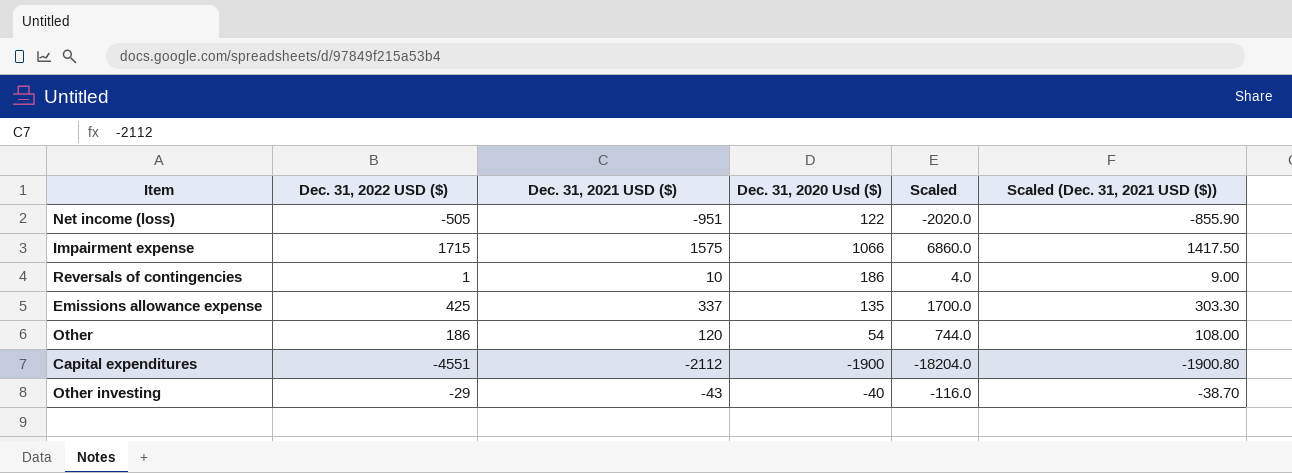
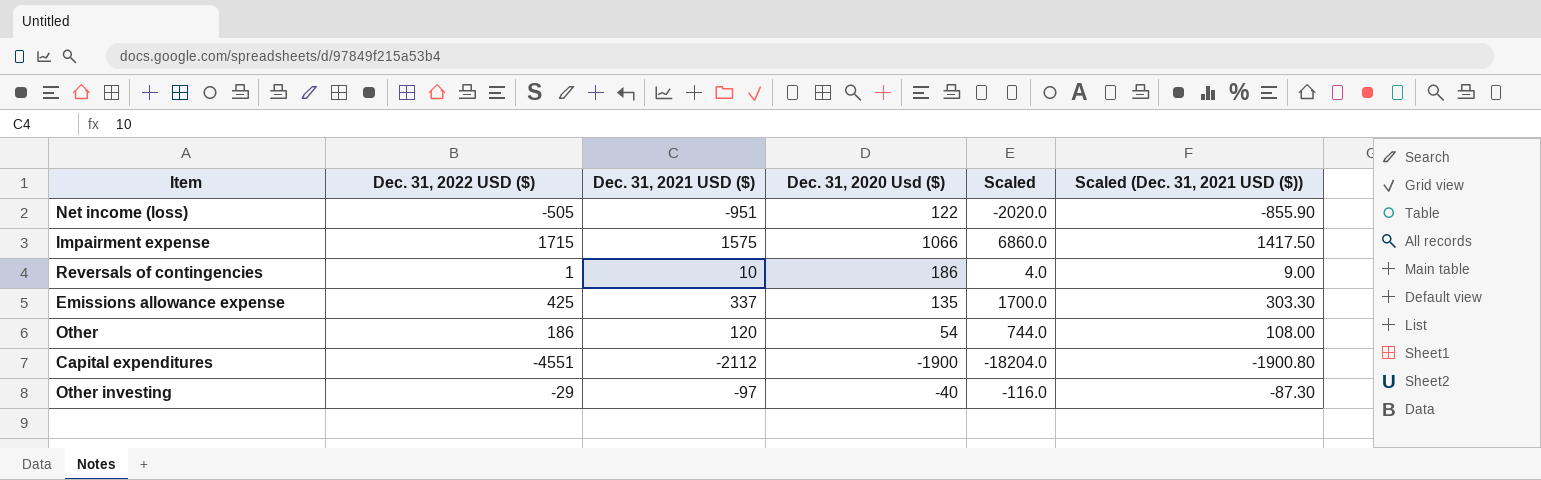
Other investing | Dec. 31, 2021 USD ($): -43 -> -97
Other investing | Scaled (Dec. 31, 2021 USD ($)): -38.70 -> -87.30

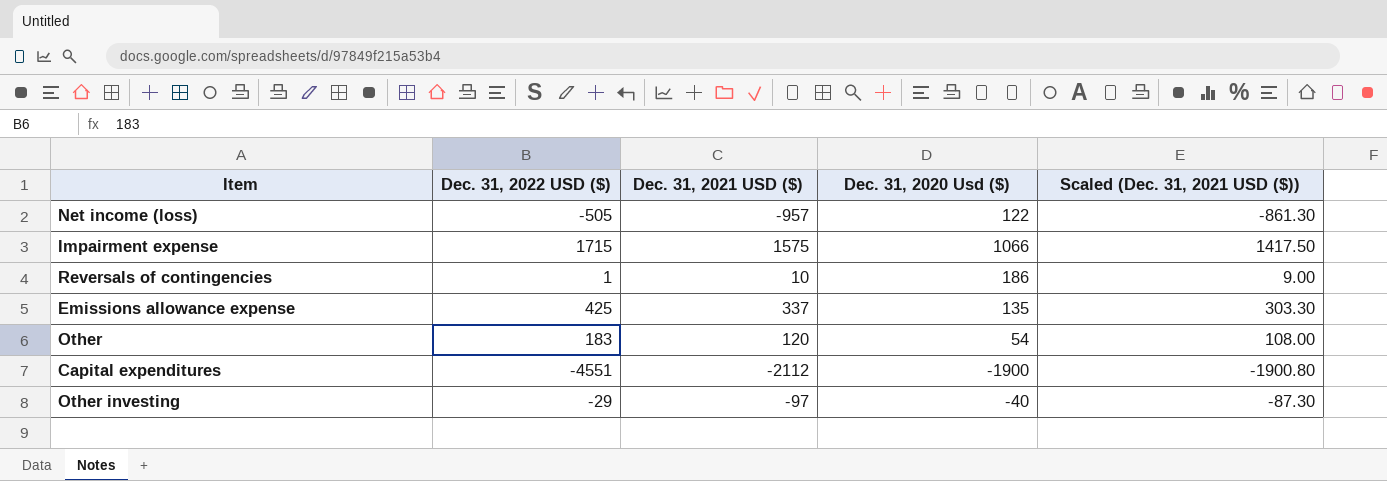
column Scaled | formula: [Dec. 31, 2022 USD ($)] * 4 -> none
Net income (loss) | Dec. 31, 2021 USD ($): -951 -> -957
Net income (loss) | Scaled (Dec. 31, 2021 USD ($)): -855.90 -> -861.30
Other | Dec. 31, 2022 USD ($): 186 -> 183

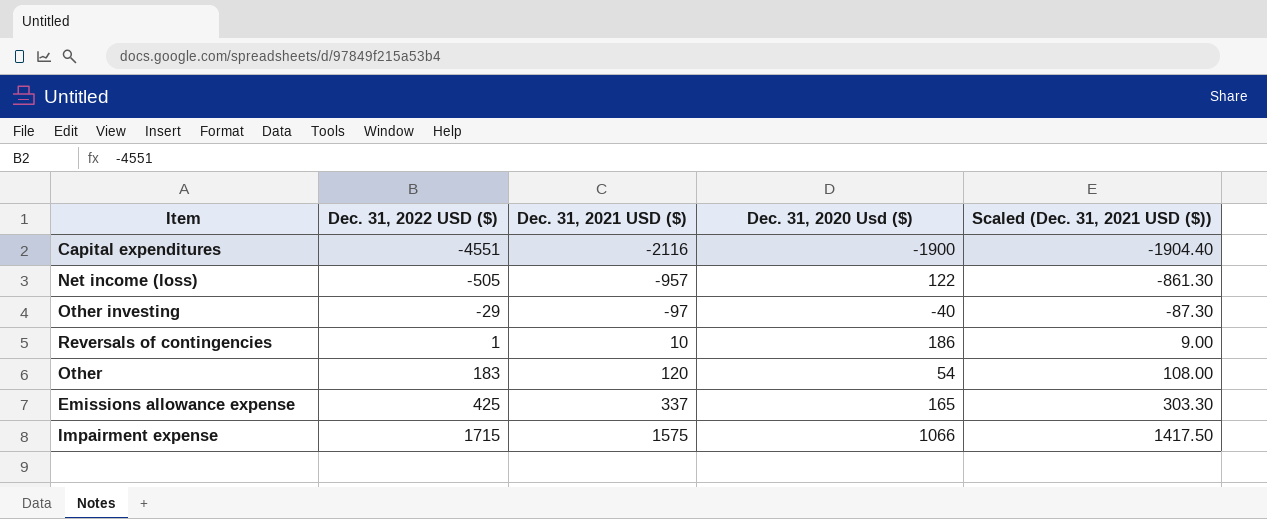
row order: none -> Dec. 31, 2022 USD ($) ascending
Capital expenditures | Dec. 31, 2021 USD ($): -2112 -> -2116
Capital expenditures | Scaled (Dec. 31, 2021 USD ($)): -1900.80 -> -1904.40
Emissions allowance expense | Dec. 31, 2020 Usd ($): 135 -> 165

